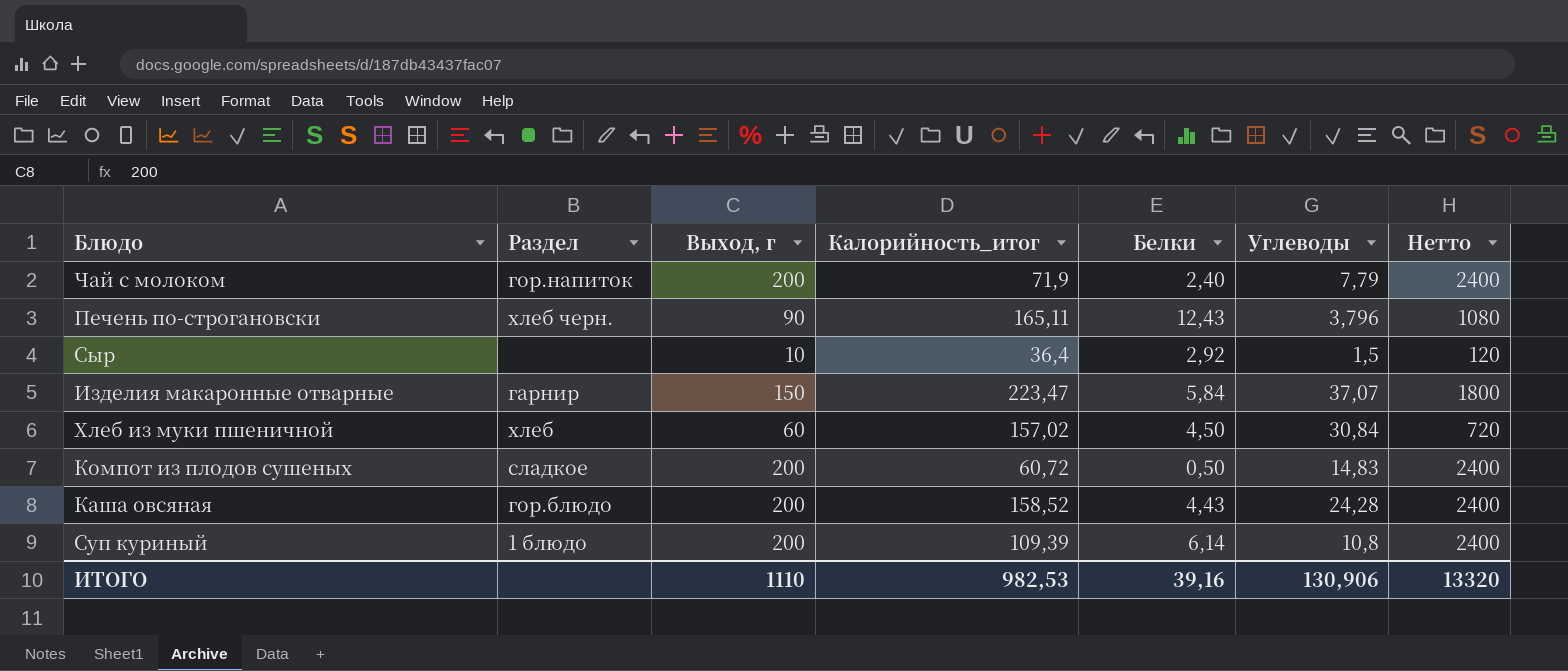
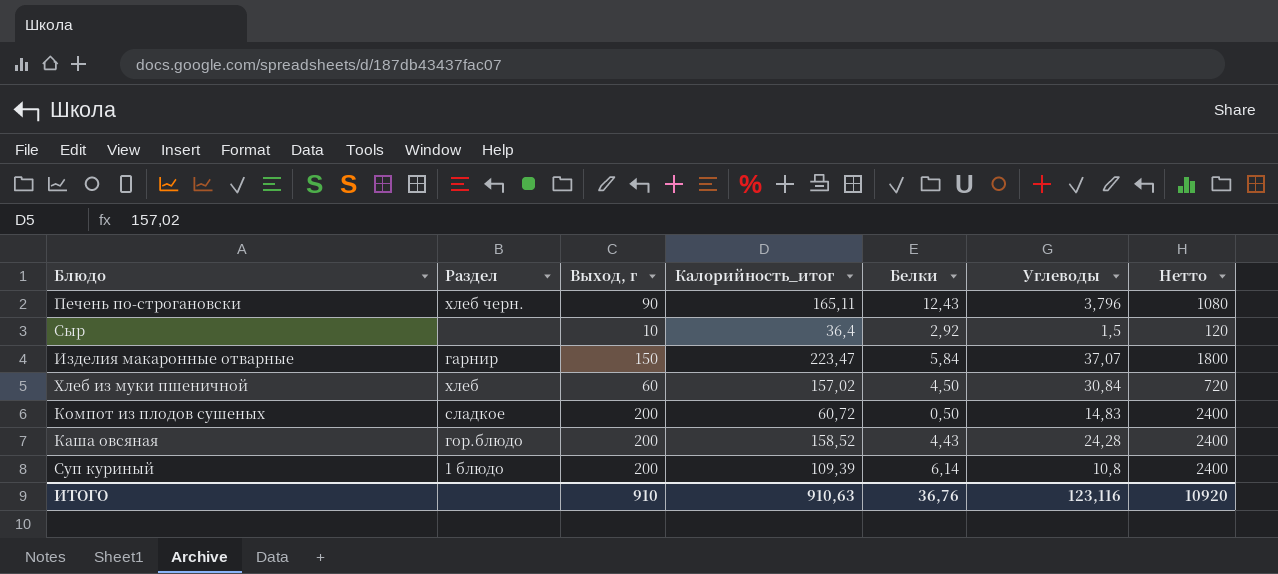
row Чай с молоком: гор.напиток | 200 | 71,9 | 2,40 | 7,79 | 2400 -> none
ИТОГО | Выход, г: 1110 -> 910
ИТОГО | Калорийность_итог: 982,53 -> 910,63
ИТОГО | Белки: 39,16 -> 36,76
ИТОГО | Углеводы: 130,906 -> 123,116
ИТОГО | Нетто: 13320 -> 10920

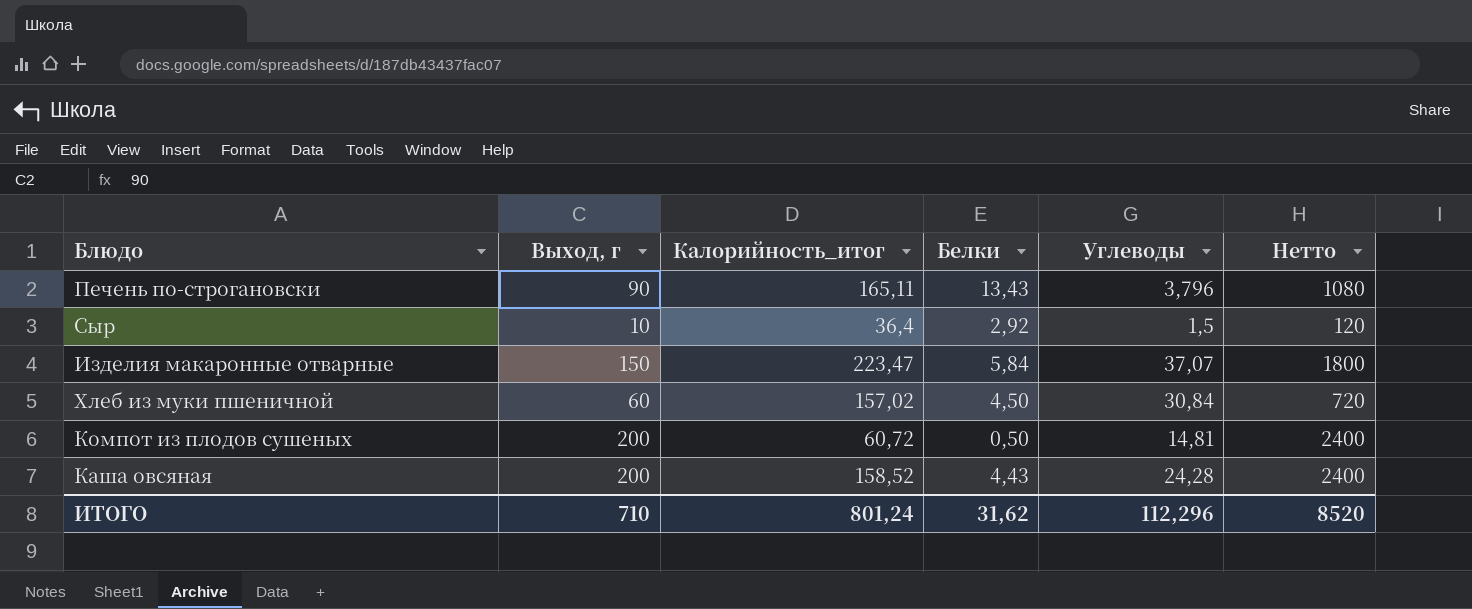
column Раздел | position: 2 -> none
row Суп куриный: 1 блюдо | 200 | 109,39 | 6,14 | 10,8 | 2400 -> none
Печень по-строгановски | Белки: 12,43 -> 13,43
Компот из плодов сушеных | Углеводы: 14,83 -> 14,81
ИТОГО | Выход, г: 910 -> 710
ИТОГО | Калорийность_итог: 910,63 -> 801,24
ИТОГО | Белки: 36,76 -> 31,62
ИТОГО | Углеводы: 123,116 -> 112,296
ИТОГО | Нетто: 10920 -> 8520

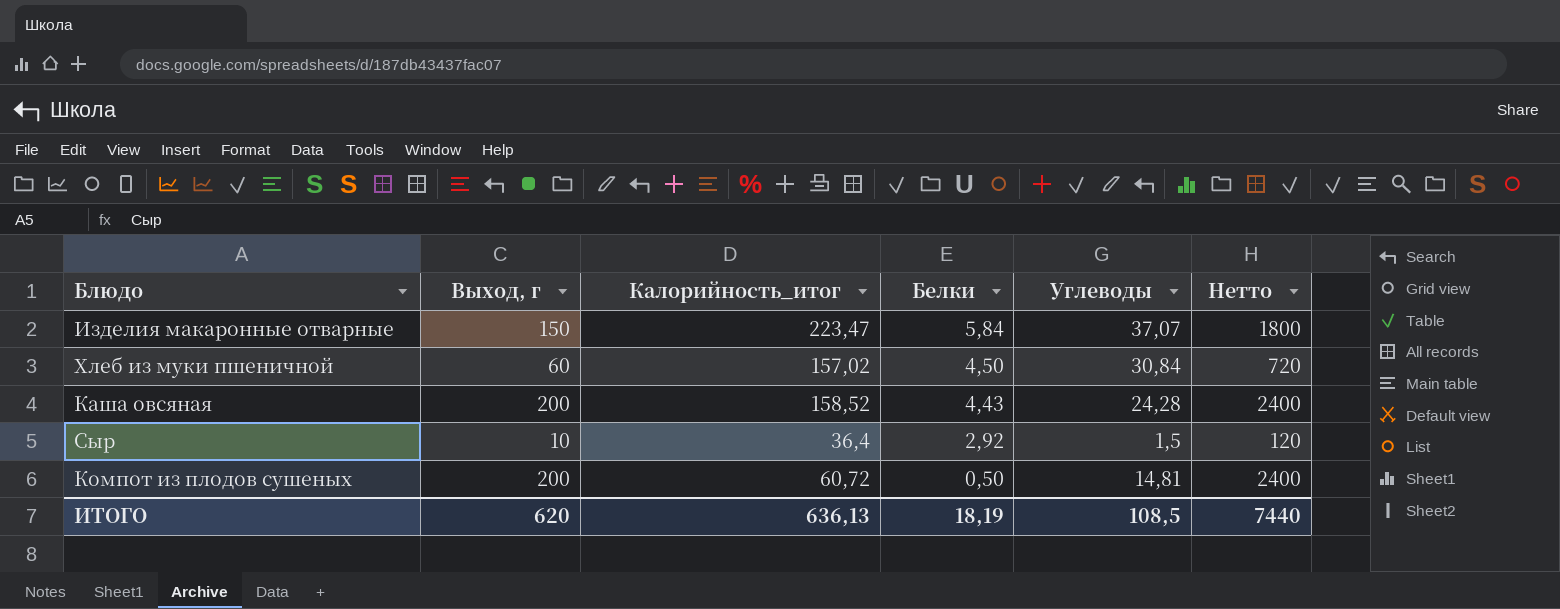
row order: none -> Белки descending
row Печень по-строгановски: 90 | 165,11 | 13,43 | 3,796 | 1080 -> none
ИТОГО | Выход, г: 710 -> 620
ИТОГО | Калорийность_итог: 801,24 -> 636,13
ИТОГО | Белки: 31,62 -> 18,19
ИТОГО | Углеводы: 112,296 -> 108,5
ИТОГО | Нетто: 8520 -> 7440

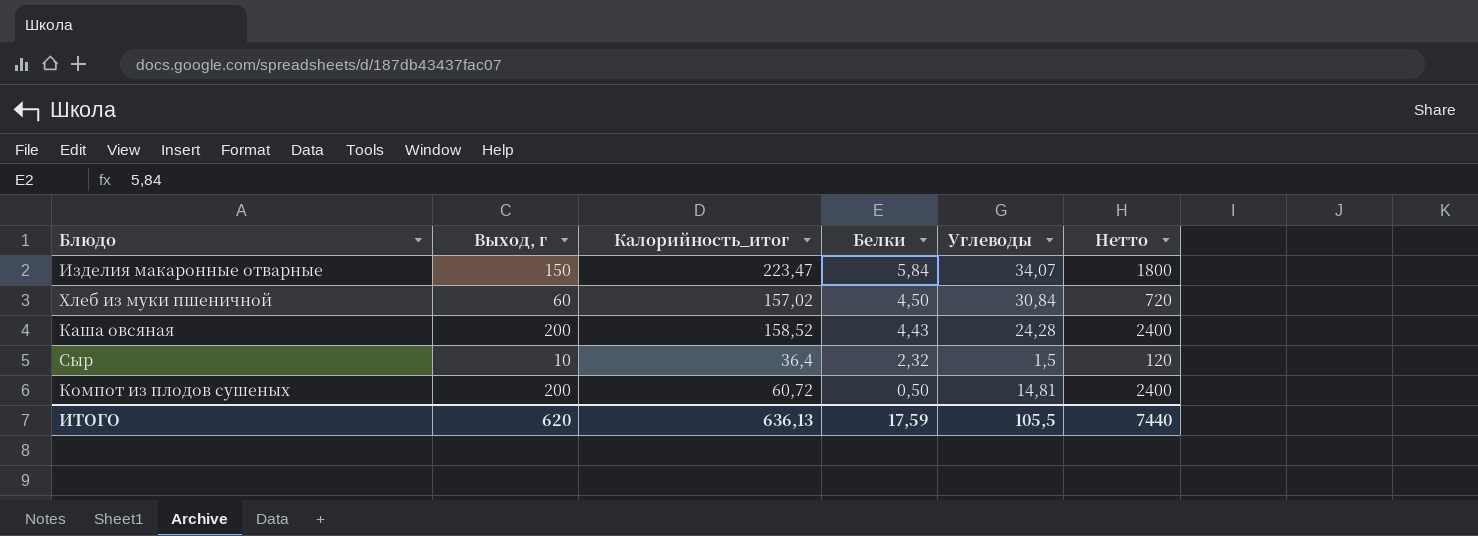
Изделия макаронные отварные | Углеводы: 37,07 -> 34,07
Сыр | Белки: 2,92 -> 2,32
ИТОГО | Белки: 18,19 -> 17,59
ИТОГО | Углеводы: 108,5 -> 105,5

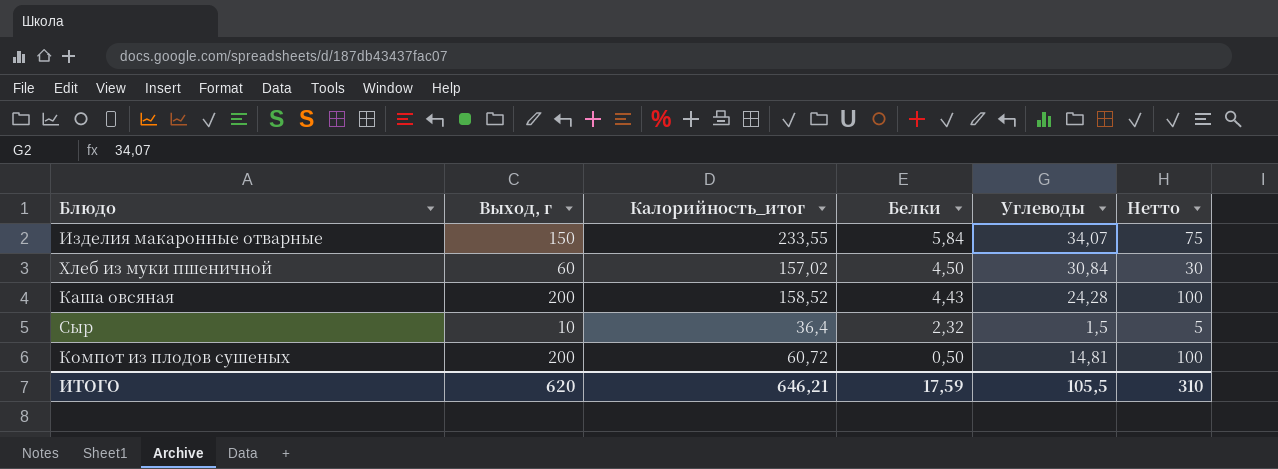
column Нетто | formula: [Выход, г] * 12 -> [Выход, г] * 0,5
Изделия макаронные отварные | Калорийность_итог: 223,47 -> 233,55
ИТОГО | Калорийность_итог: 636,13 -> 646,21
ИТОГО | Нетто: 7440 -> 310

